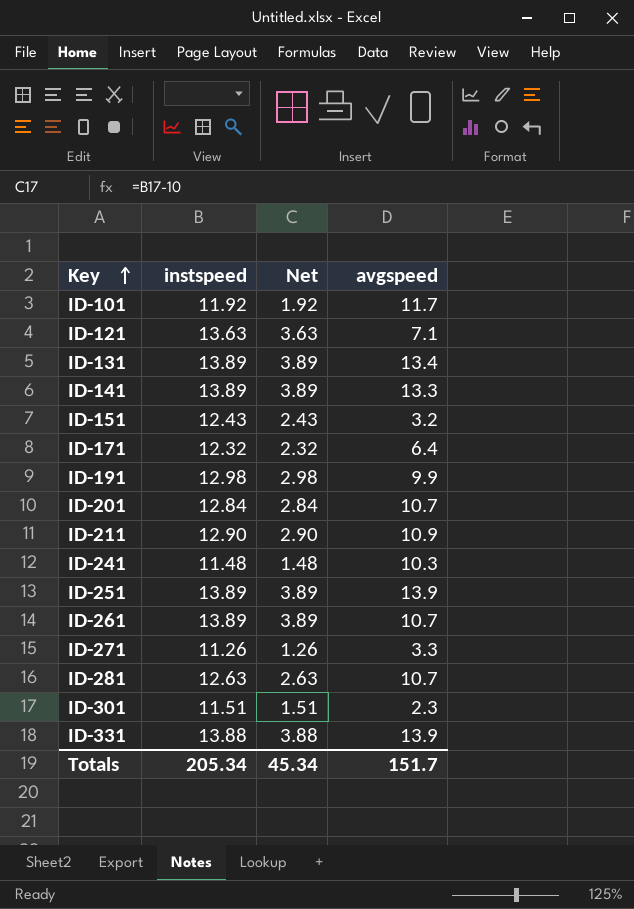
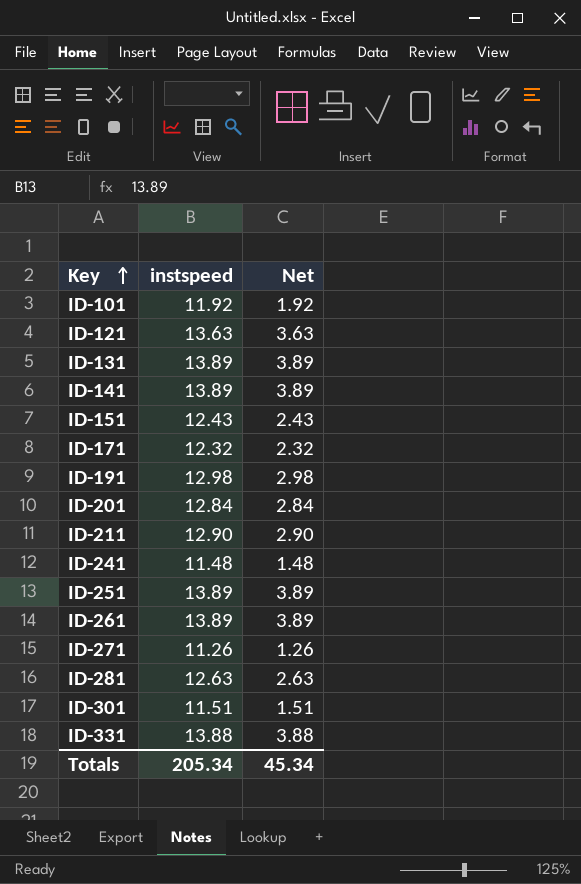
column avgspeed | position: 4 -> none

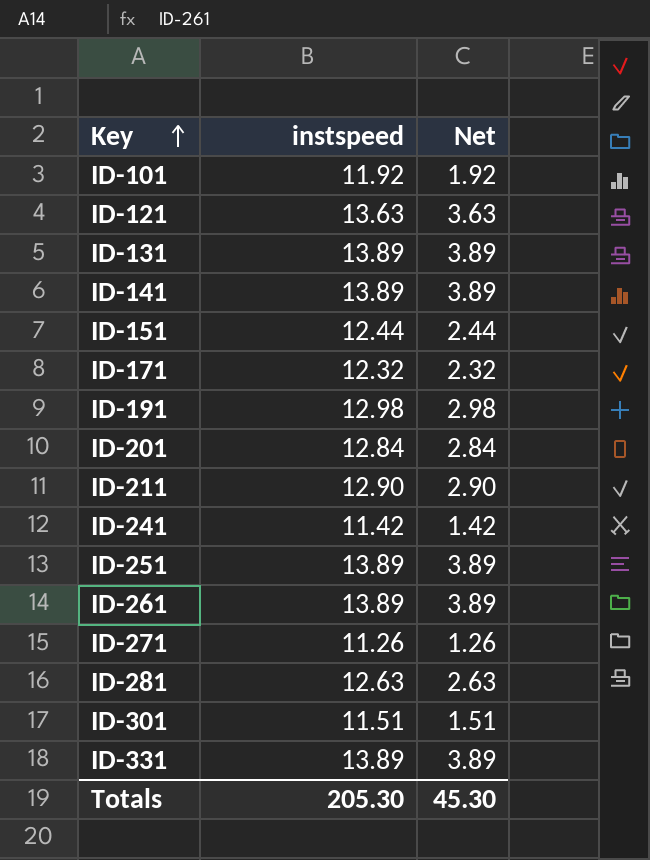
ID-151 | instspeed: 12.43 -> 12.44
ID-151 | Net: 2.43 -> 2.44
ID-241 | instspeed: 11.48 -> 11.42
ID-241 | Net: 1.48 -> 1.42
ID-331 | instspeed: 13.88 -> 13.89
ID-331 | Net: 3.88 -> 3.89
Totals | instspeed: 205.34 -> 205.30
Totals | Net: 45.34 -> 45.30

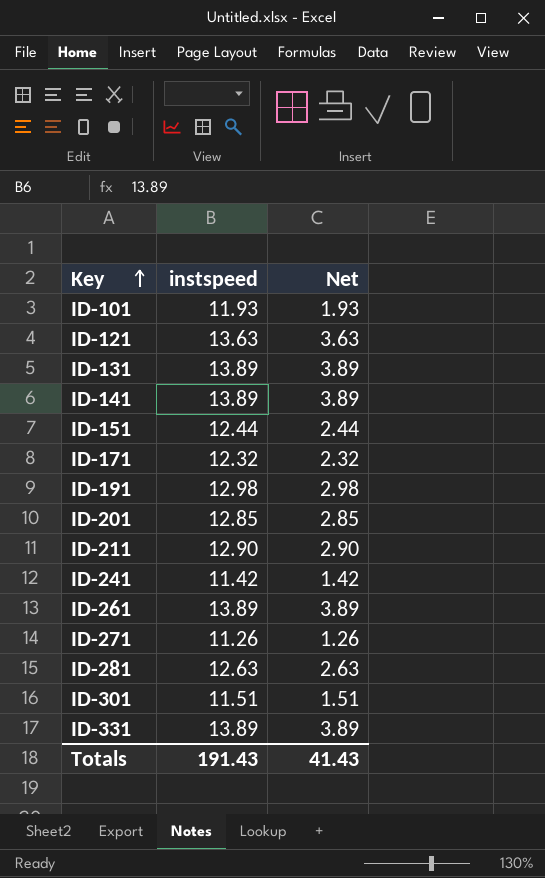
row ID-251: 13.89 | 3.89 -> none
ID-101 | instspeed: 11.92 -> 11.93
ID-101 | Net: 1.92 -> 1.93
ID-201 | instspeed: 12.84 -> 12.85
ID-201 | Net: 2.84 -> 2.85
Totals | instspeed: 205.30 -> 191.43
Totals | Net: 45.30 -> 41.43

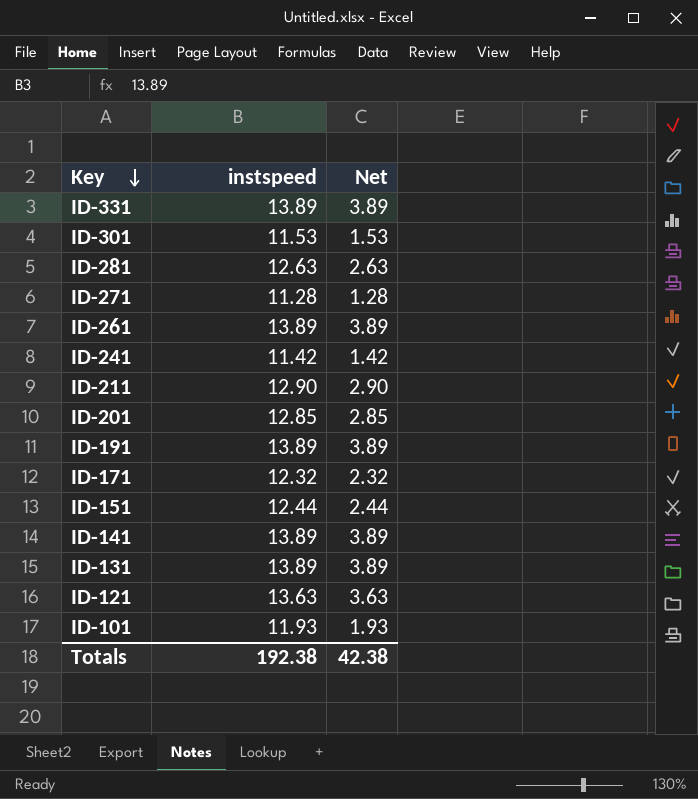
row order: Key ascending -> Key descending
ID-301 | instspeed: 11.51 -> 11.53
ID-301 | Net: 1.51 -> 1.53
ID-271 | instspeed: 11.26 -> 11.28
ID-271 | Net: 1.26 -> 1.28
ID-191 | instspeed: 12.98 -> 13.89
ID-191 | Net: 2.98 -> 3.89
Totals | instspeed: 191.43 -> 192.38
Totals | Net: 41.43 -> 42.38

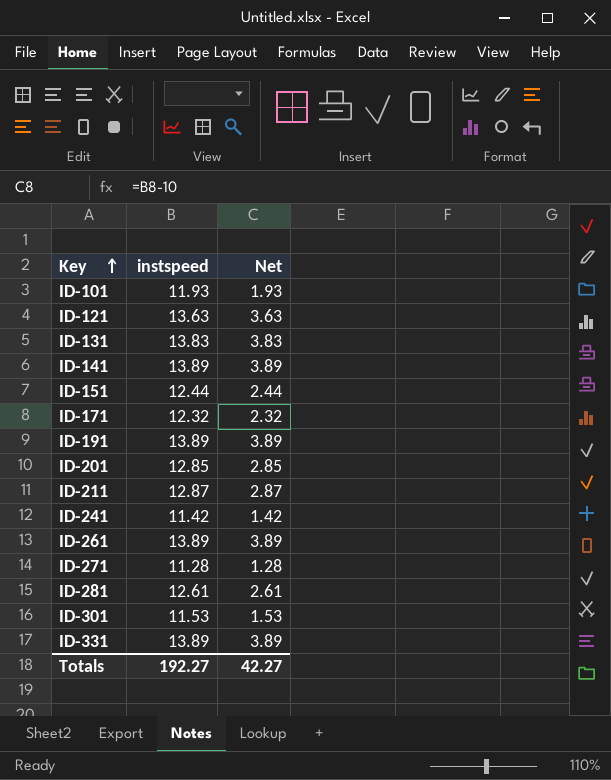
row order: Key descending -> Key ascending
ID-131 | instspeed: 13.89 -> 13.83
ID-131 | Net: 3.89 -> 3.83
ID-211 | instspeed: 12.90 -> 12.87
ID-211 | Net: 2.90 -> 2.87
ID-281 | instspeed: 12.63 -> 12.61
ID-281 | Net: 2.63 -> 2.61
Totals | instspeed: 192.38 -> 192.27
Totals | Net: 42.38 -> 42.27

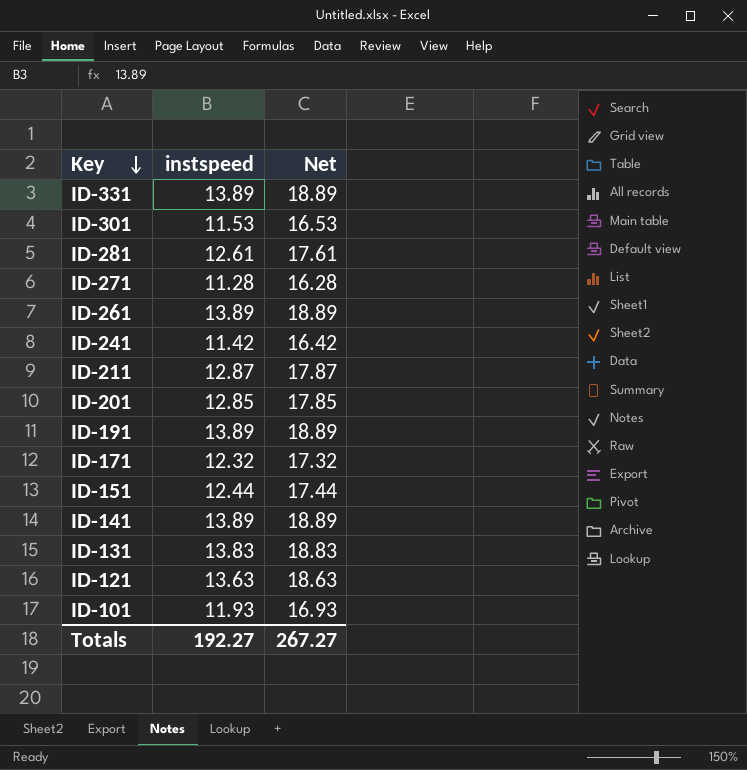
row order: Key ascending -> Key descending
column Net | formula: [instspeed] - 10 -> [instspeed] + 5
Totals | Net: 42.27 -> 267.27

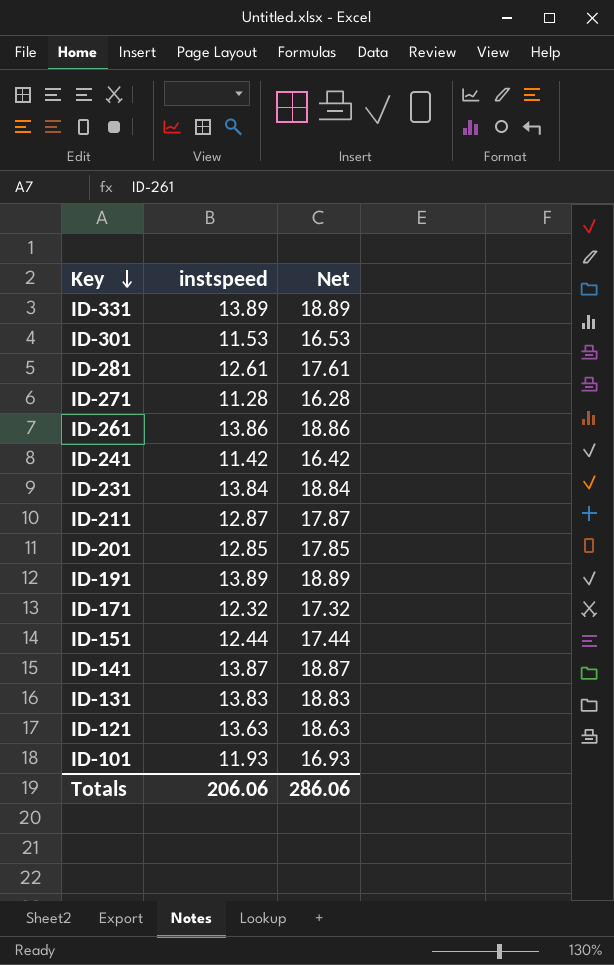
ID-261 | instspeed: 13.89 -> 13.86
ID-261 | Net: 18.89 -> 18.86
row ID-231: none -> 13.84 | 18.84
ID-141 | instspeed: 13.89 -> 13.87
ID-141 | Net: 18.89 -> 18.87
Totals | instspeed: 192.27 -> 206.06
Totals | Net: 267.27 -> 286.06

